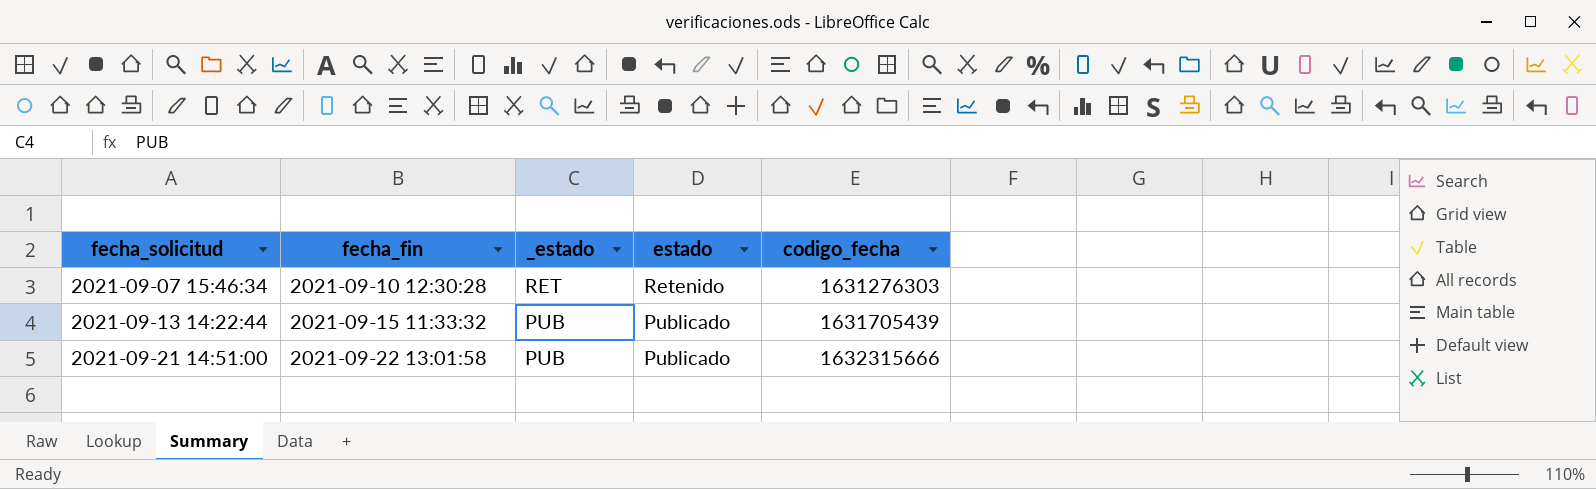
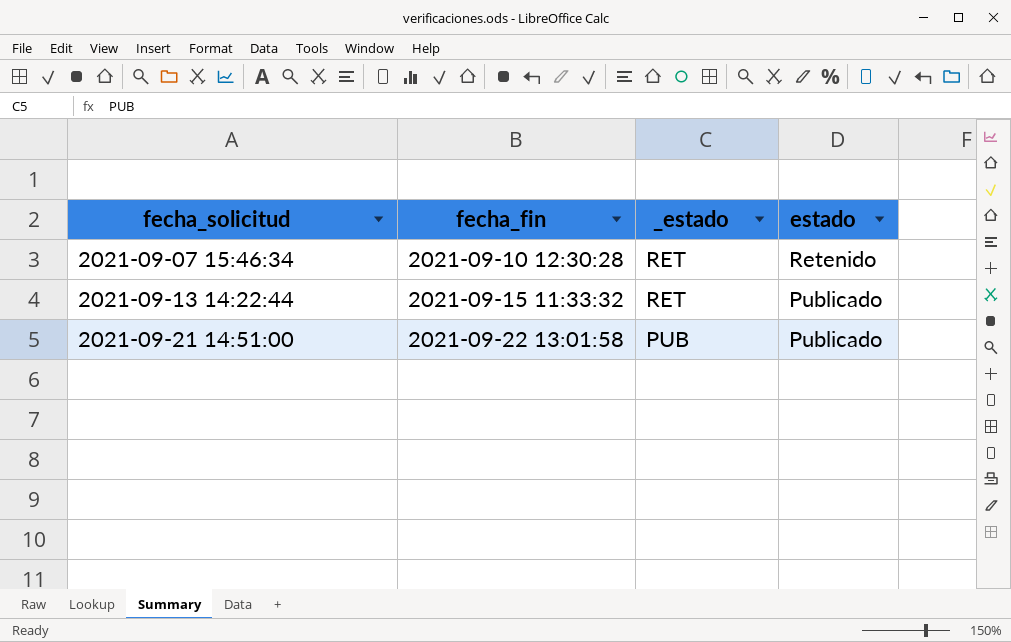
column codigo_fecha | position: 5 -> none
2021-09-13 14:22:44 | _estado: PUB -> RET

